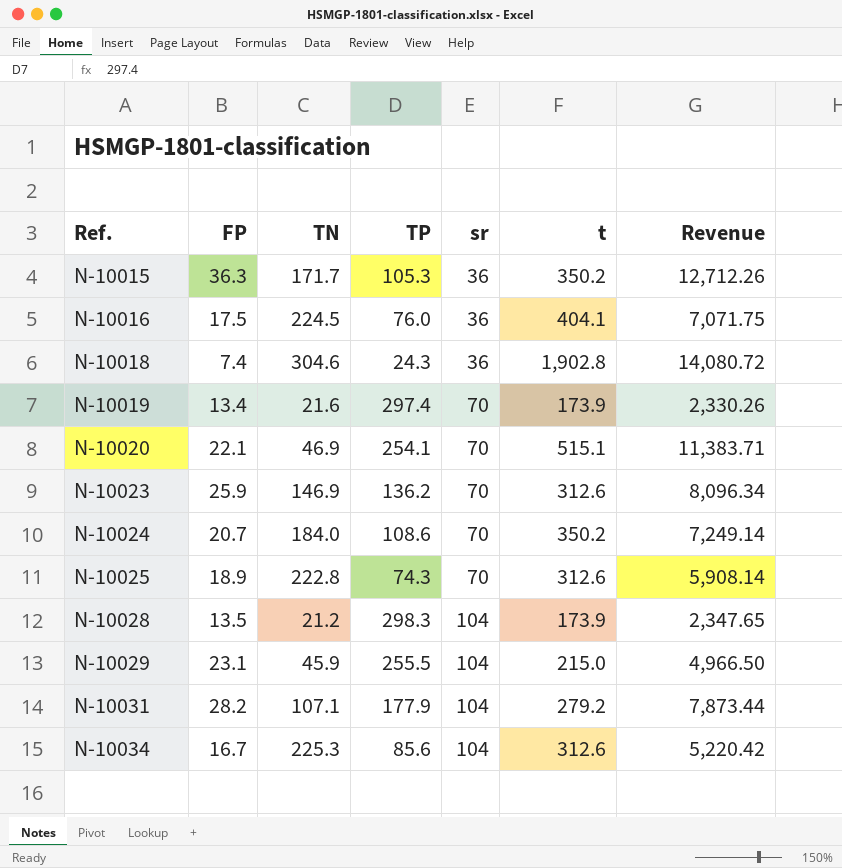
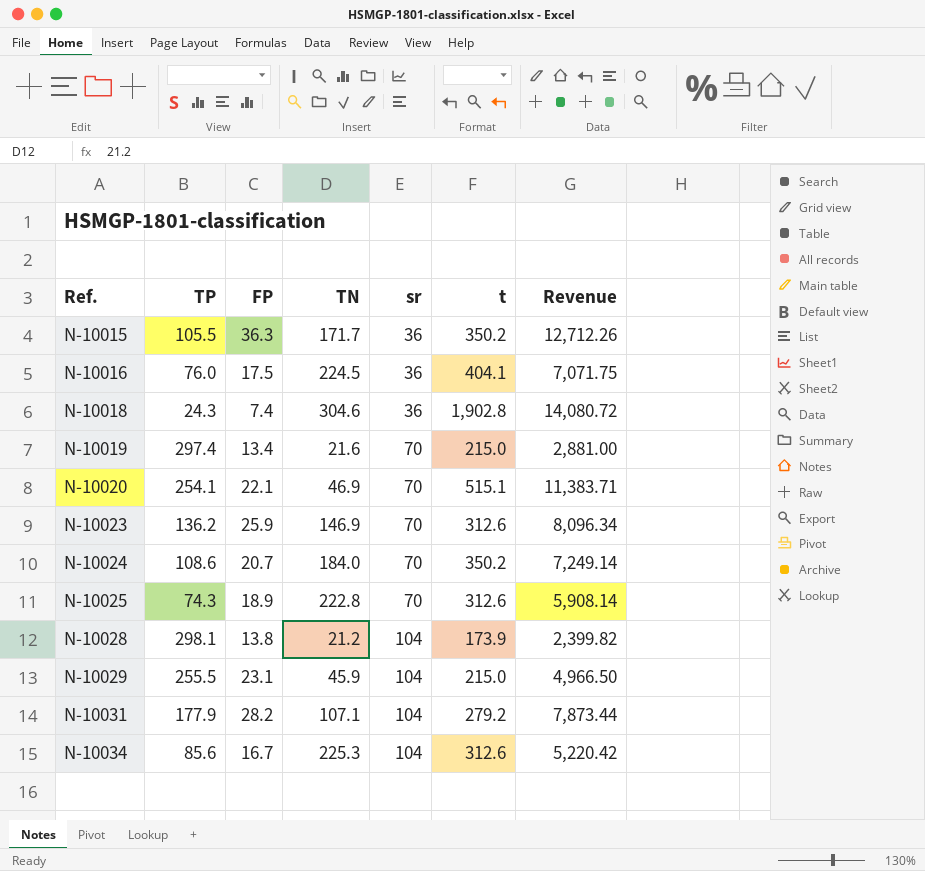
column TP | position: 4 -> 2
N-10015 | TP: 105.3 -> 105.5
N-10019 | t: 173.9 -> 215.0
N-10019 | Revenue: 2,330.26 -> 2,881.00
N-10028 | TP: 298.3 -> 298.1
N-10028 | FP: 13.5 -> 13.8
N-10028 | Revenue: 2,347.65 -> 2,399.82

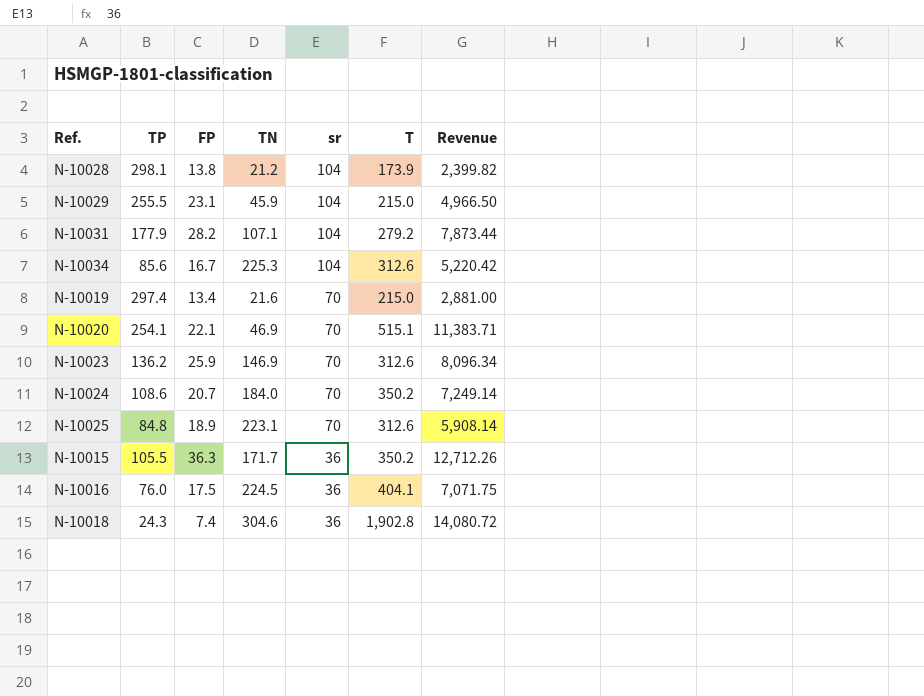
row order: Ref. ascending -> sr descending
column name: t -> T
N-10025 | TP: 74.3 -> 84.8
N-10025 | TN: 222.8 -> 223.1

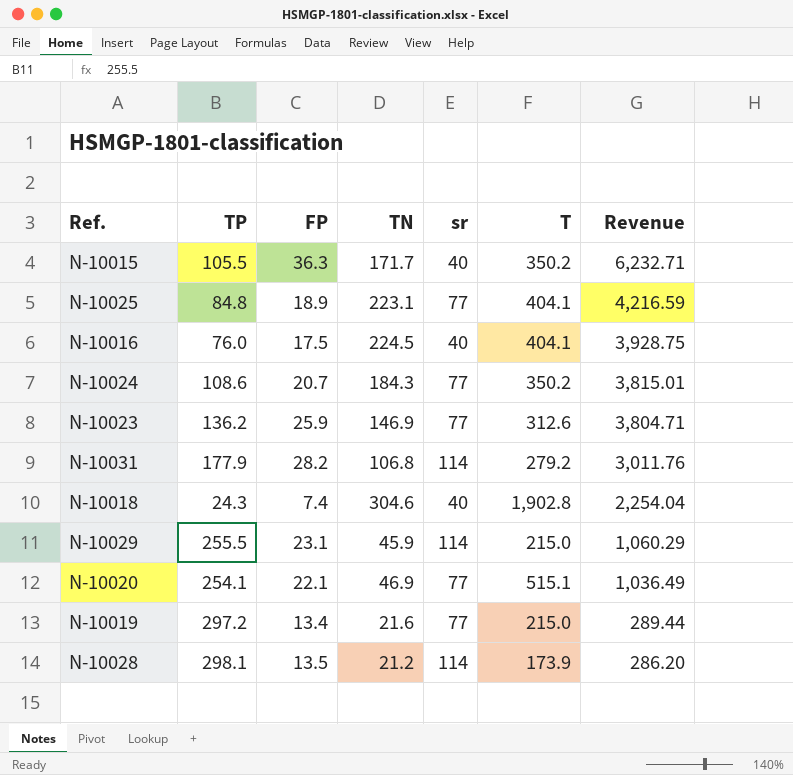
row order: sr descending -> Revenue descending
column Revenue | formula: [FP] * [T] -> [FP] * [TN]
row N-10034: 85.6 | 16.7 | 225.3 | 104 | 312.6 | 5,220.42 -> none
N-10015 | sr: 36 -> 40
N-10025 | sr: 70 -> 77
N-10025 | T: 312.6 -> 404.1
N-10016 | sr: 36 -> 40
N-10024 | TN: 184.0 -> 184.3
N-10024 | sr: 70 -> 77
N-10023 | sr: 70 -> 77
N-10031 | TN: 107.1 -> 106.8
N-10031 | sr: 104 -> 114
N-10018 | sr: 36 -> 40
N-10029 | sr: 104 -> 114
N-10020 | sr: 70 -> 77
N-10019 | TP: 297.4 -> 297.2
N-10019 | sr: 70 -> 77
N-10028 | FP: 13.8 -> 13.5
N-10028 | sr: 104 -> 114

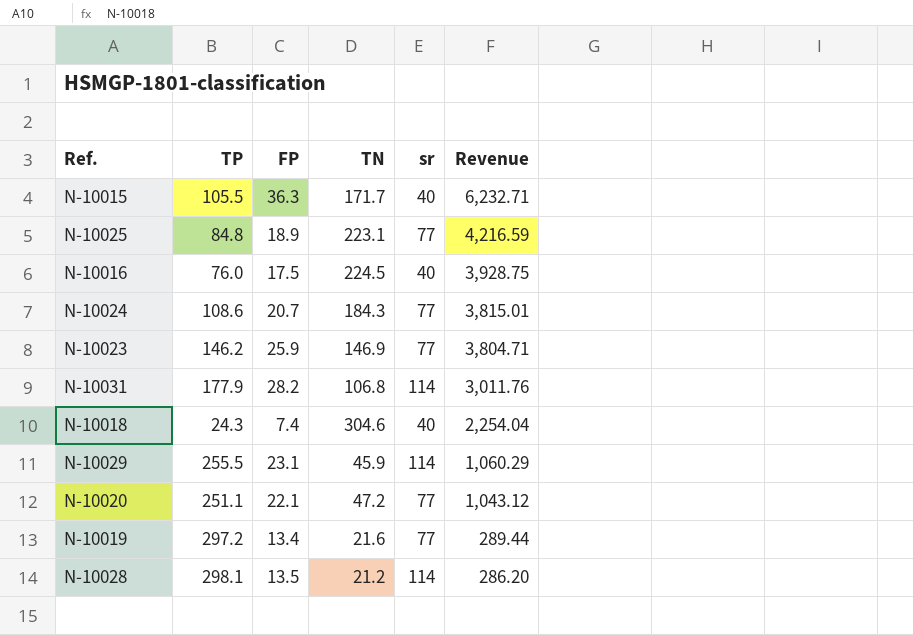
column T | position: 6 -> none
N-10023 | TP: 136.2 -> 146.2
N-10020 | TP: 254.1 -> 251.1
N-10020 | TN: 46.9 -> 47.2
N-10020 | Revenue: 1,036.49 -> 1,043.12

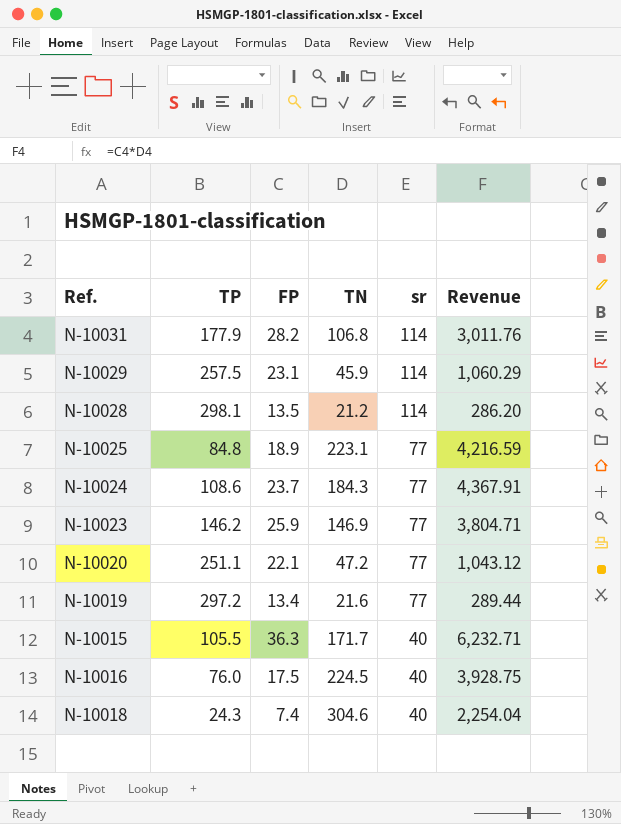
row order: Revenue descending -> sr descending
N-10029 | TP: 255.5 -> 257.5
N-10024 | FP: 20.7 -> 23.7
N-10024 | Revenue: 3,815.01 -> 4,367.91

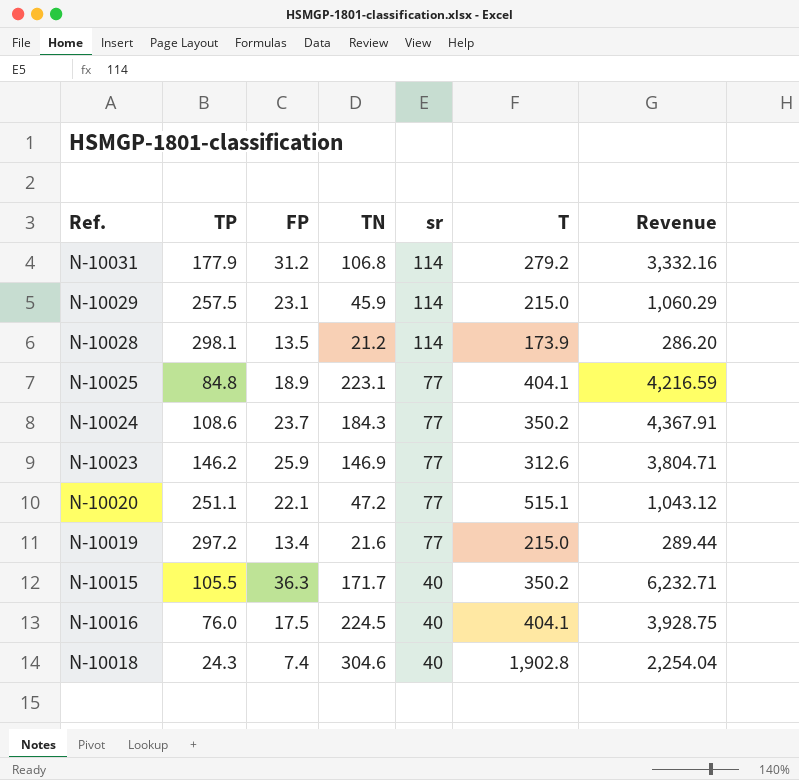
column T | position: none -> 6
N-10031 | FP: 28.2 -> 31.2
N-10031 | Revenue: 3,011.76 -> 3,332.16

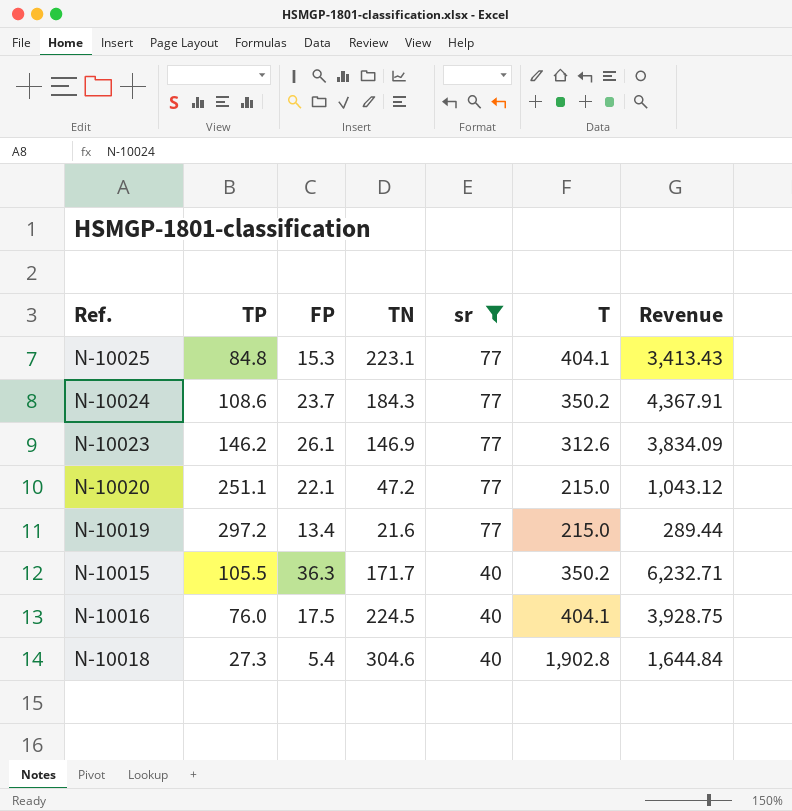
filter: none -> sr != 114
N-10025 | FP: 18.9 -> 15.3
N-10025 | Revenue: 4,216.59 -> 3,413.43
N-10023 | FP: 25.9 -> 26.1
N-10023 | Revenue: 3,804.71 -> 3,834.09
N-10020 | T: 515.1 -> 215.0
N-10018 | TP: 24.3 -> 27.3
N-10018 | FP: 7.4 -> 5.4
N-10018 | Revenue: 2,254.04 -> 1,644.84

